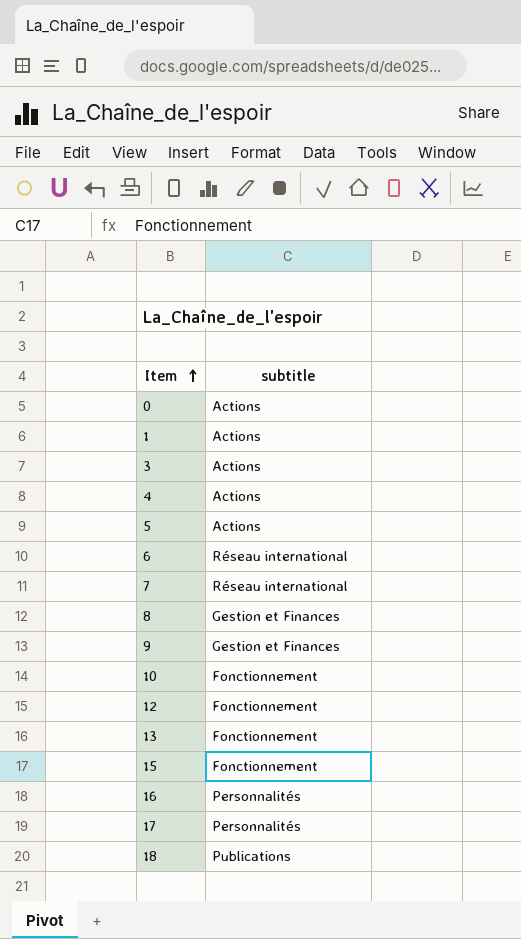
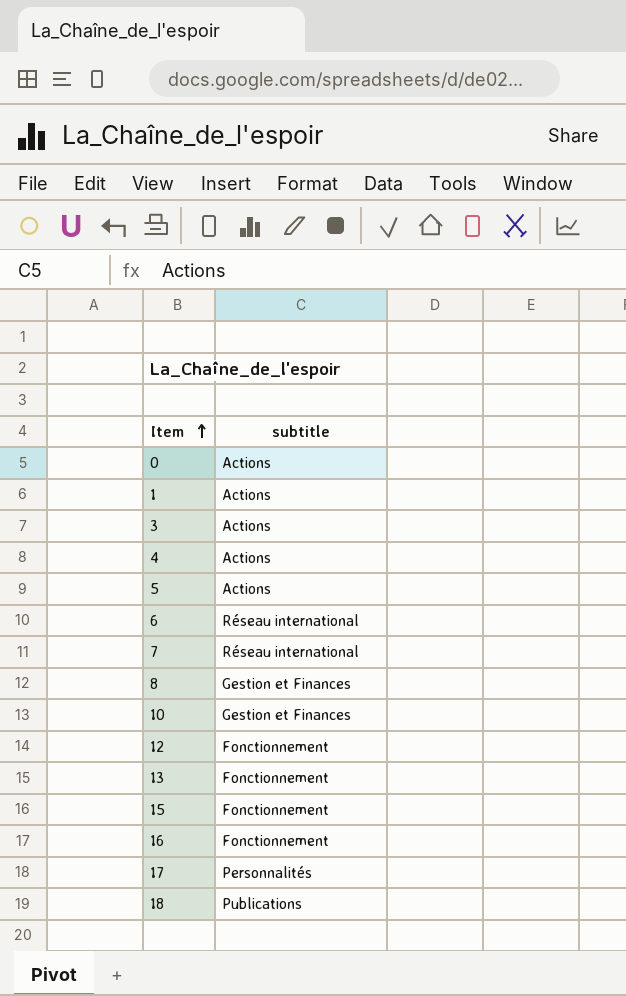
row 9: Gestion et Finances -> none
10 | subtitle: Fonctionnement -> Gestion et Finances
16 | subtitle: Personnalités -> Fonctionnement

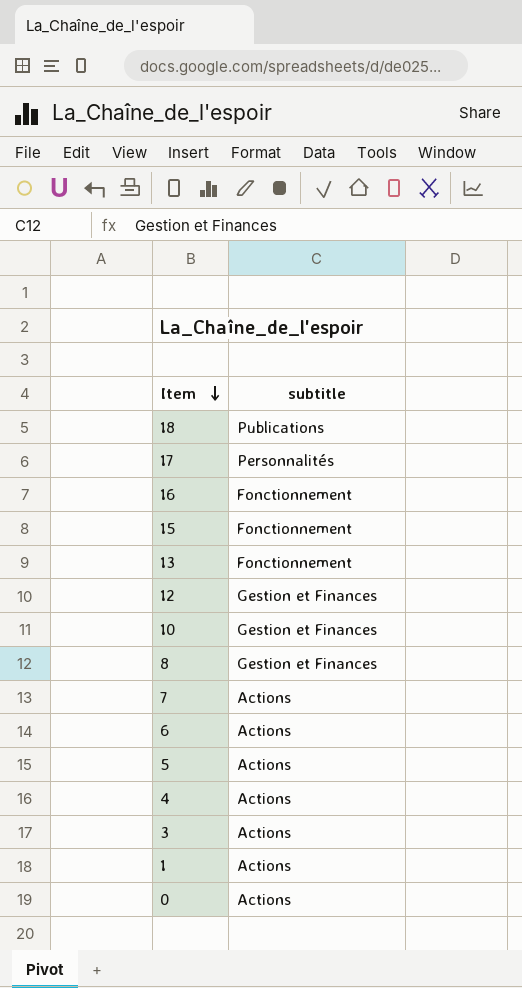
row order: Item ascending -> Item descending
12 | subtitle: Fonctionnement -> Gestion et Finances
7 | subtitle: Réseau international -> Actions
6 | subtitle: Réseau international -> Actions

